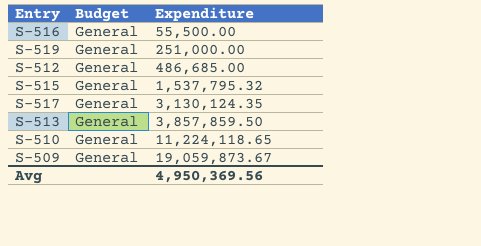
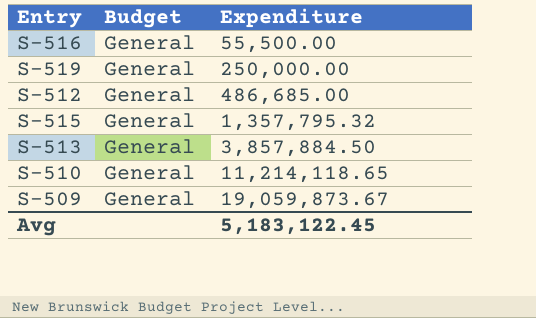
row S-517: General | 3,130,124.35 -> none
S-519 | Expenditure: 251,000.00 -> 250,000.00
S-515 | Expenditure: 1,537,795.32 -> 1,357,795.32
S-513 | Expenditure: 3,857,859.50 -> 3,857,884.50
S-510 | Expenditure: 11,224,118.65 -> 11,214,118.65
Avg | Expenditure: 4,950,369.56 -> 5,183,122.45

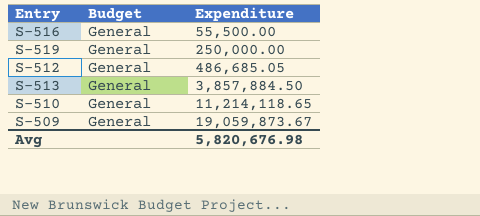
row S-515: General | 1,357,795.32 -> none
S-512 | Expenditure: 486,685.00 -> 486,685.05
Avg | Expenditure: 5,183,122.45 -> 5,820,676.98

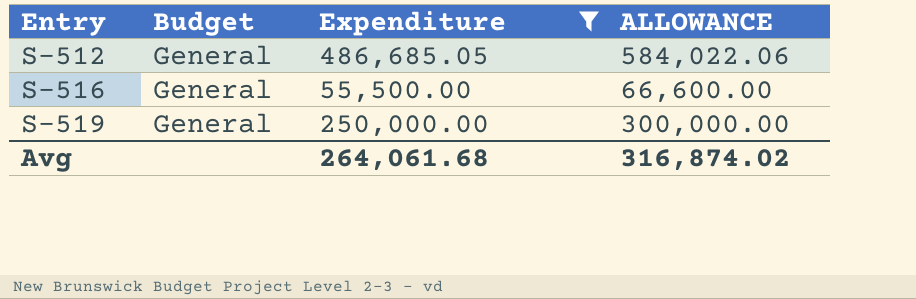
filter: none -> Expenditure <= 486,685.05
row order: Expenditure ascending -> Entry ascending
column ALLOWANCE | formula: none -> [Expenditure] * 1.2
Avg | Expenditure: 5,820,676.98 -> 264,061.68

